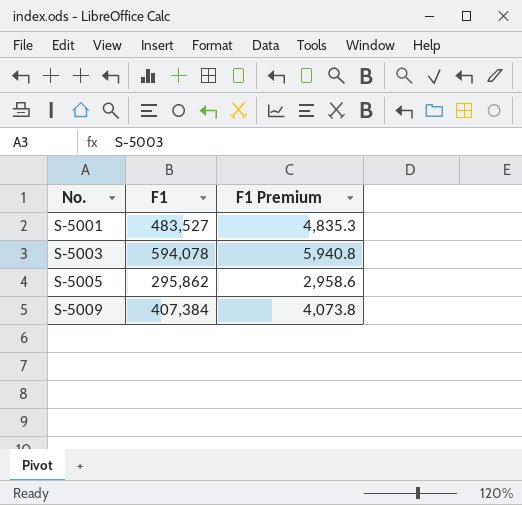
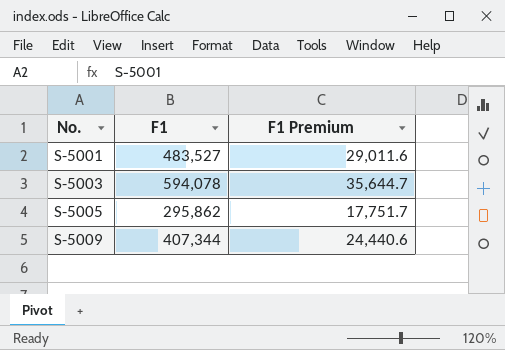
column F1 Premium | formula: [F1] * 0.01 -> [F1] * 0.06
S-5009 | F1: 407,384 -> 407,344

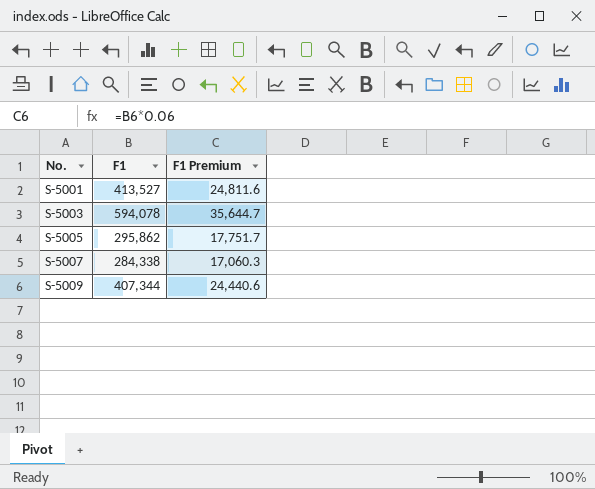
S-5001 | F1: 483,527 -> 413,527
S-5001 | F1 Premium: 29,011.6 -> 24,811.6
row S-5007: none -> 284,338 | 17,060.3

